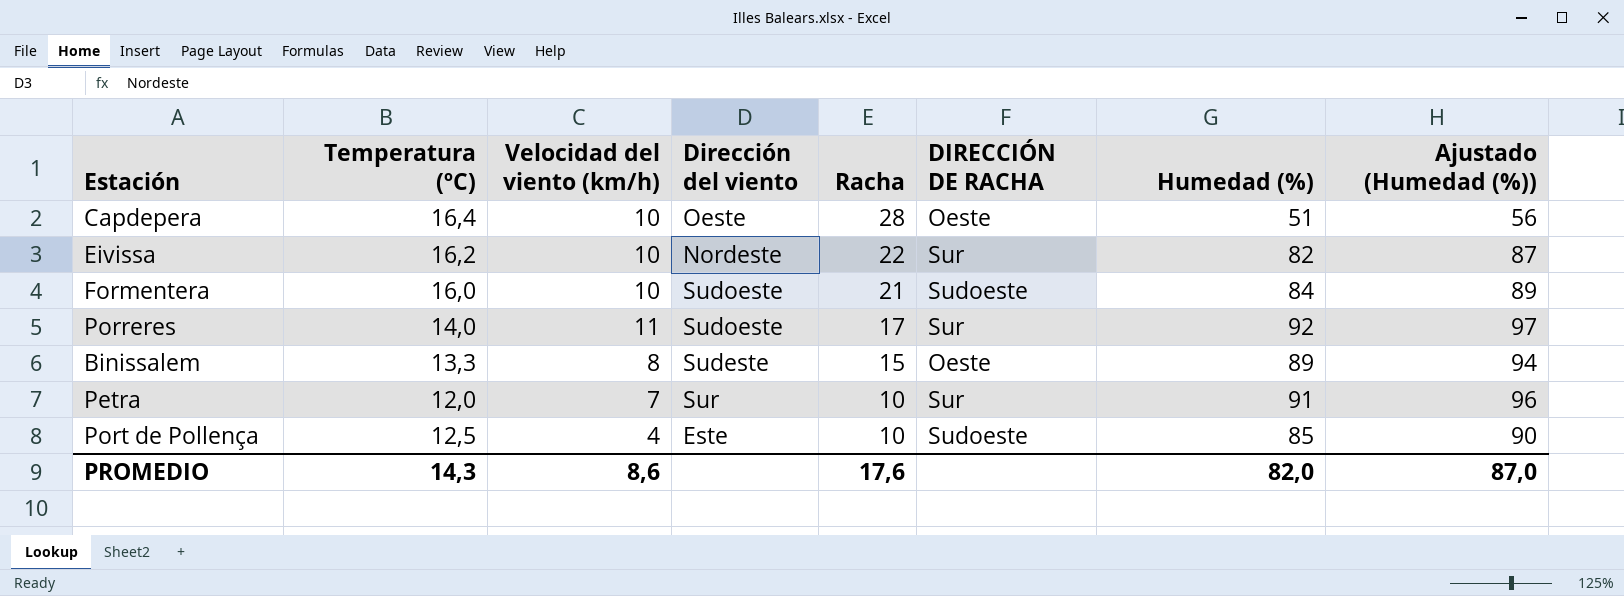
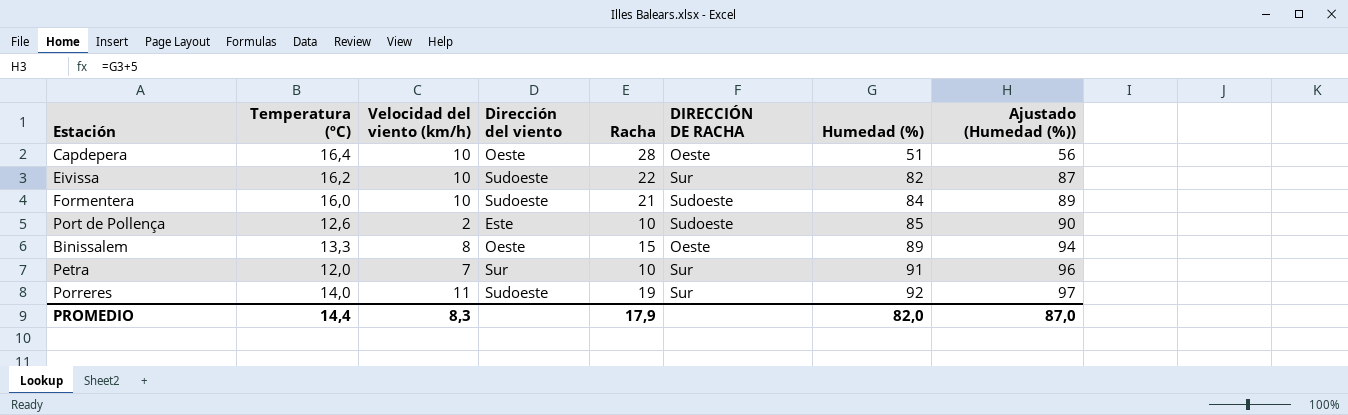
row order: Racha descending -> Humedad (%) ascending
Eivissa | Dirección del viento: Nordeste -> Sudoeste
Port de Pollença | Temperatura (ºC): 12,5 -> 12,6
Port de Pollença | Velocidad del viento (km/h): 4 -> 2
Binissalem | Dirección del viento: Sudeste -> Oeste
Porreres | Racha: 17 -> 19
PROMEDIO | Temperatura (ºC): 14,3 -> 14,4
PROMEDIO | Velocidad del viento (km/h): 8,6 -> 8,3
PROMEDIO | Racha: 17,6 -> 17,9

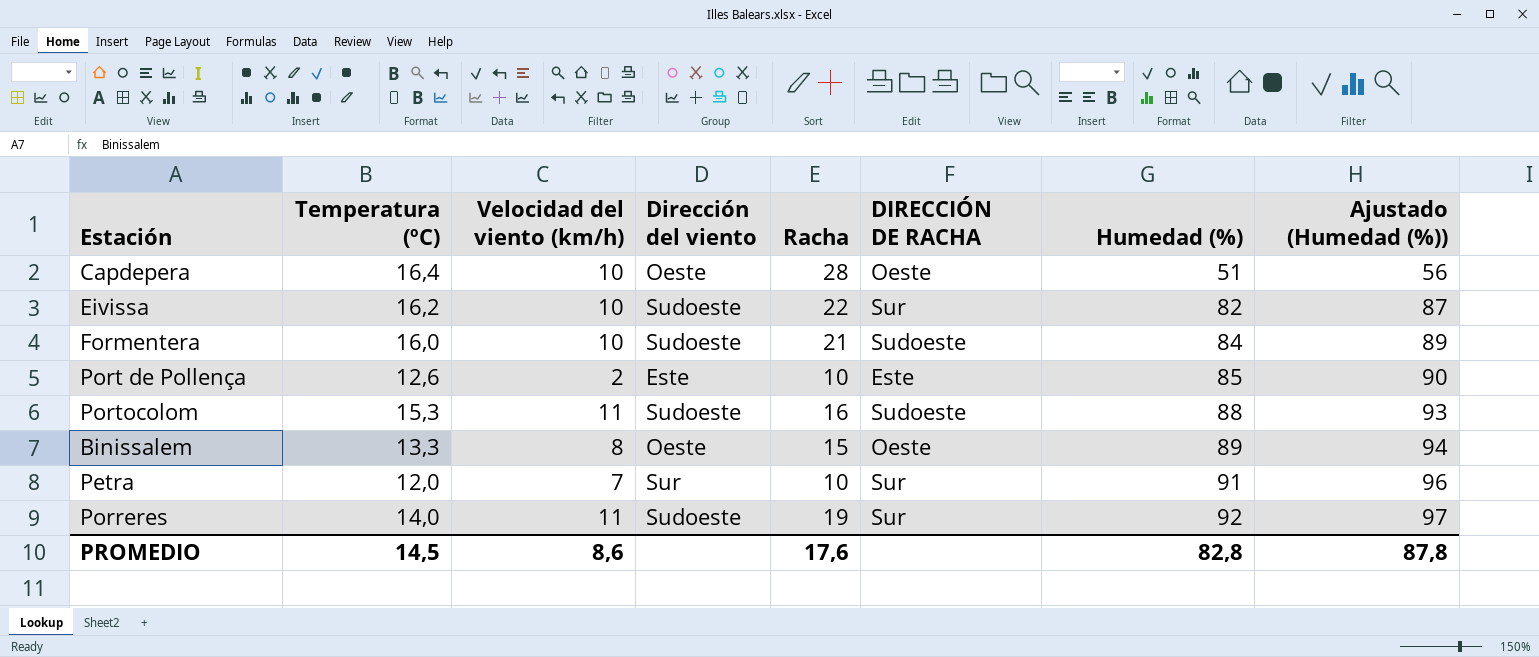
Port de Pollença | DIRECCIÓN DE RACHA: Sudoeste -> Este
row Portocolom: none -> 15,3 | 11 | Sudoeste | 16 | Sudoeste | 88 | 93
PROMEDIO | Temperatura (ºC): 14,4 -> 14,5
PROMEDIO | Velocidad del viento (km/h): 8,3 -> 8,6
PROMEDIO | Racha: 17,9 -> 17,6
PROMEDIO | Humedad (%): 82,0 -> 82,8
PROMEDIO | Ajustado (Humedad (%)): 87,0 -> 87,8

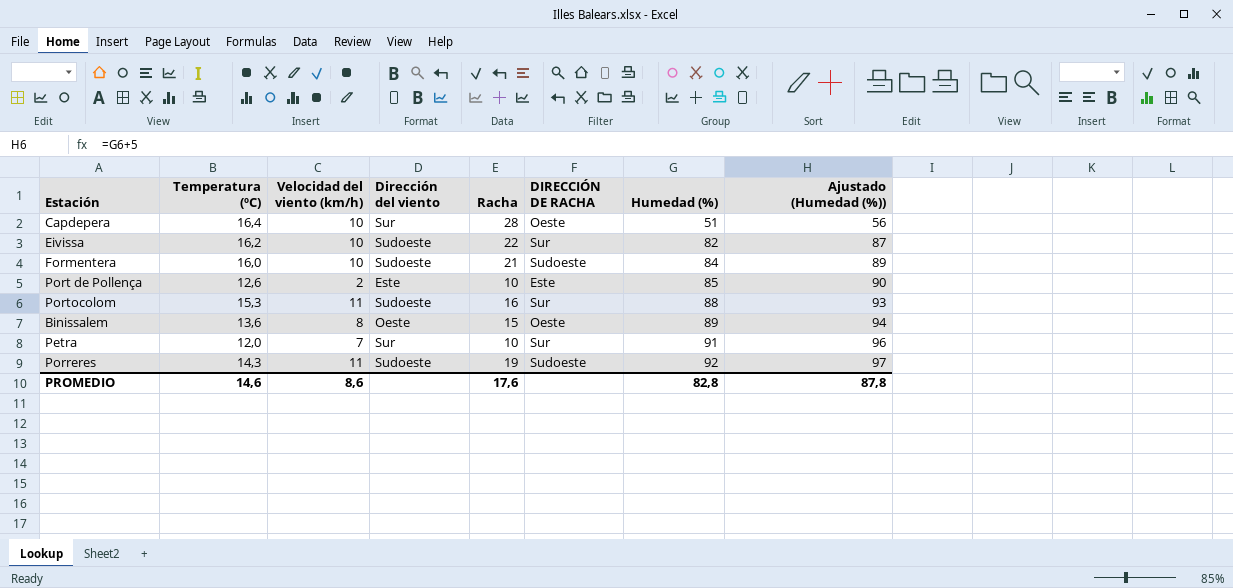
Capdepera | Dirección del viento: Oeste -> Sur
Portocolom | DIRECCIÓN DE RACHA: Sudoeste -> Sur
Binissalem | Temperatura (ºC): 13,3 -> 13,6
Porreres | Temperatura (ºC): 14,0 -> 14,3
Porreres | DIRECCIÓN DE RACHA: Sur -> Sudoeste
PROMEDIO | Temperatura (ºC): 14,5 -> 14,6

